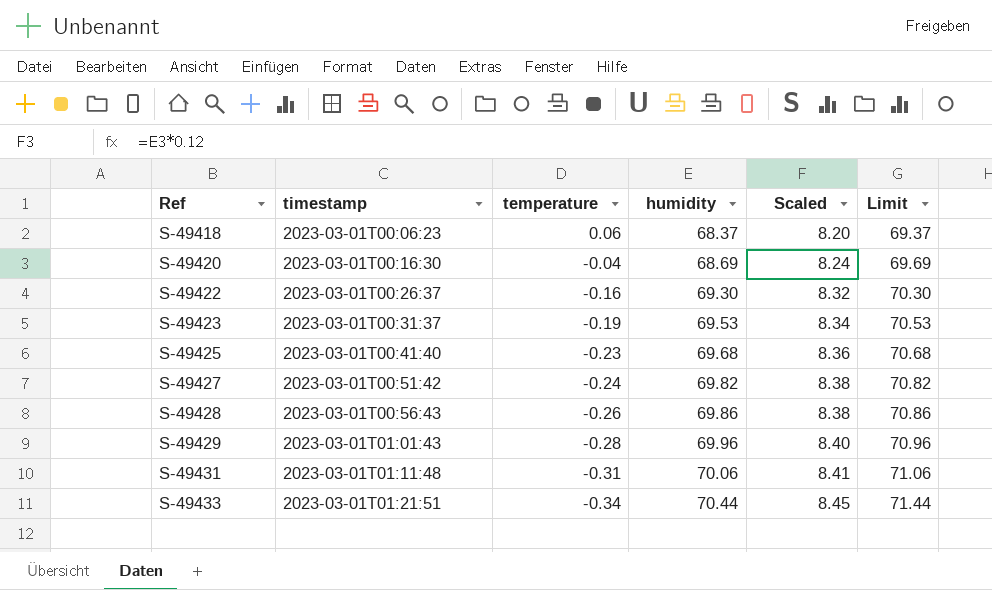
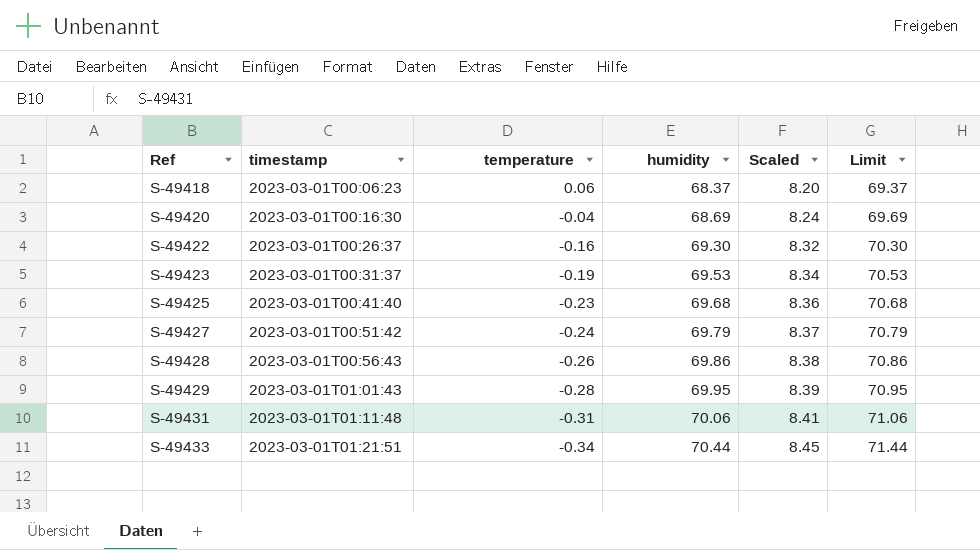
S-49427 | humidity: 69.82 -> 69.79
S-49427 | Scaled: 8.38 -> 8.37
S-49427 | Limit: 70.82 -> 70.79
S-49429 | humidity: 69.96 -> 69.95
S-49429 | Scaled: 8.40 -> 8.39
S-49429 | Limit: 70.96 -> 70.95

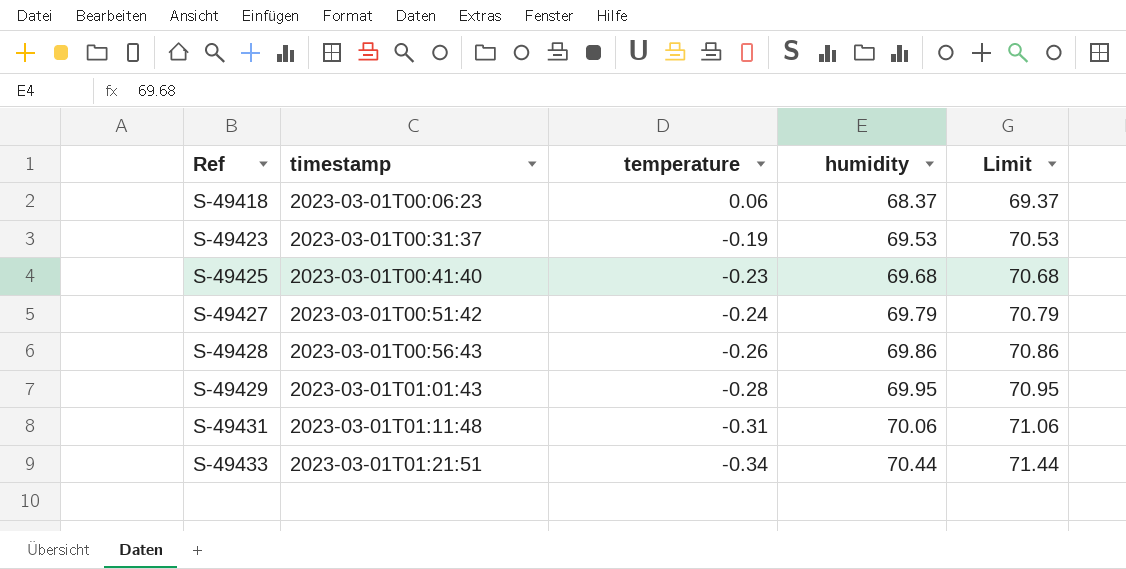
column Scaled | formula: [humidity] * 0.12 -> none
row S-49420: 2023-03-01T00:16:30 | -0.04 | 68.69 | 8.24 | 69.69 -> none
row S-49422: 2023-03-01T00:26:37 | -0.16 | 69.30 | 8.32 | 70.30 -> none

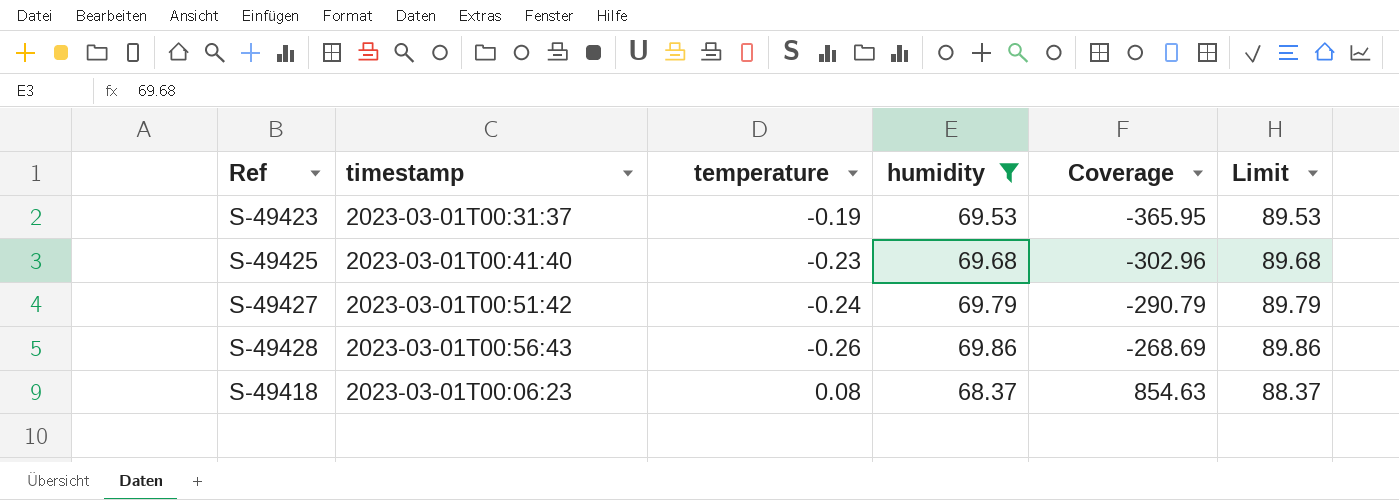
filter: none -> humidity <= 69.86
row order: Ref ascending -> Coverage ascending
column Coverage | formula: none -> [humidity] / [temperature]
column Limit | formula: [humidity] + 1 -> [humidity] + 20
S-49418 | temperature: 0.06 -> 0.08

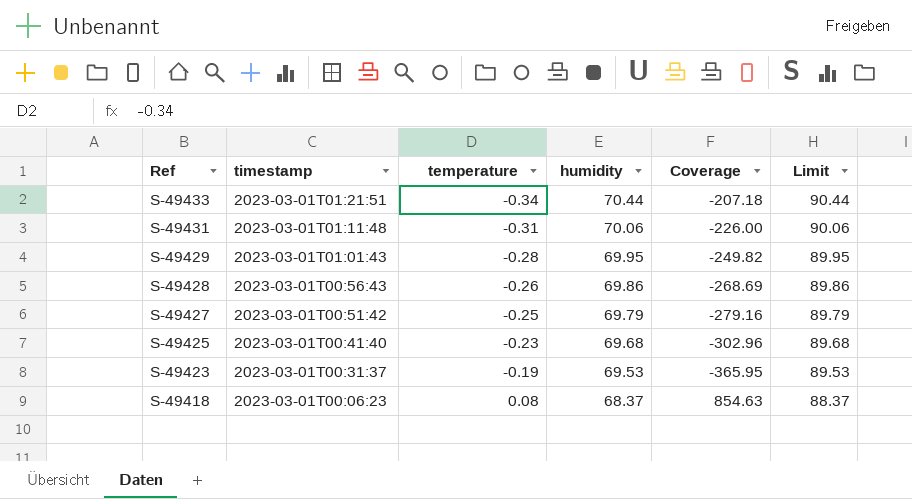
filter: humidity <= 69.86 -> none
row order: Coverage ascending -> Ref descending
S-49427 | temperature: -0.24 -> -0.25
S-49427 | Coverage: -290.79 -> -279.16

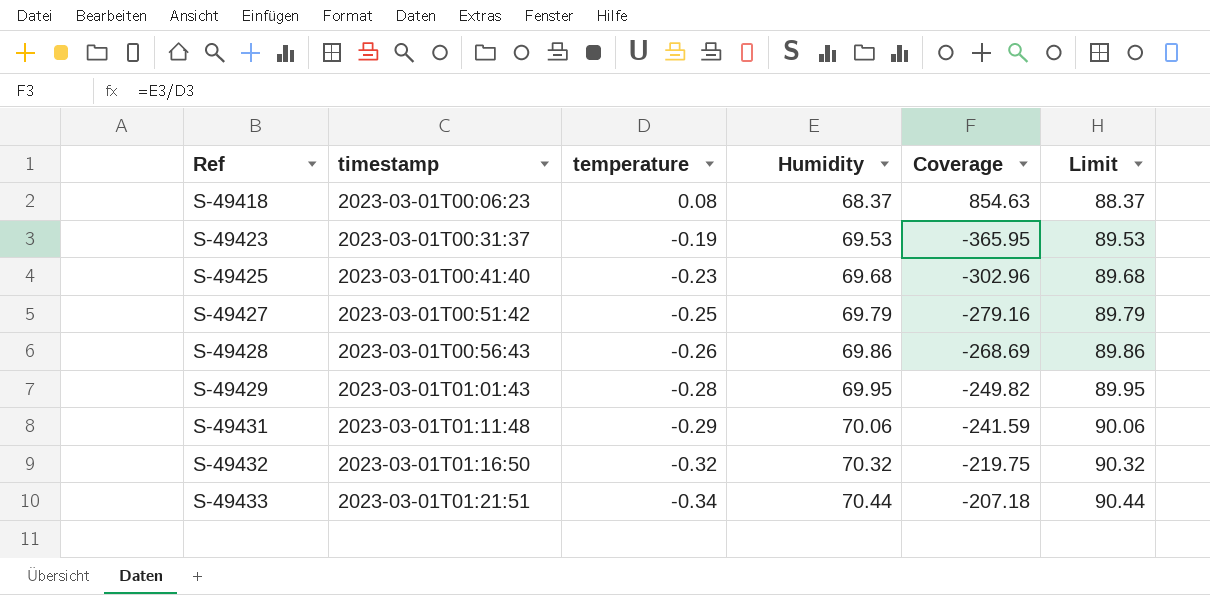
row order: Ref descending -> Ref ascending
column name: humidity -> Humidity
S-49431 | temperature: -0.31 -> -0.29
S-49431 | Coverage: -226.00 -> -241.59
row S-49432: none -> 2023-03-01T01:16:50 | -0.32 | 70.32 | -219.75 | 90.32

